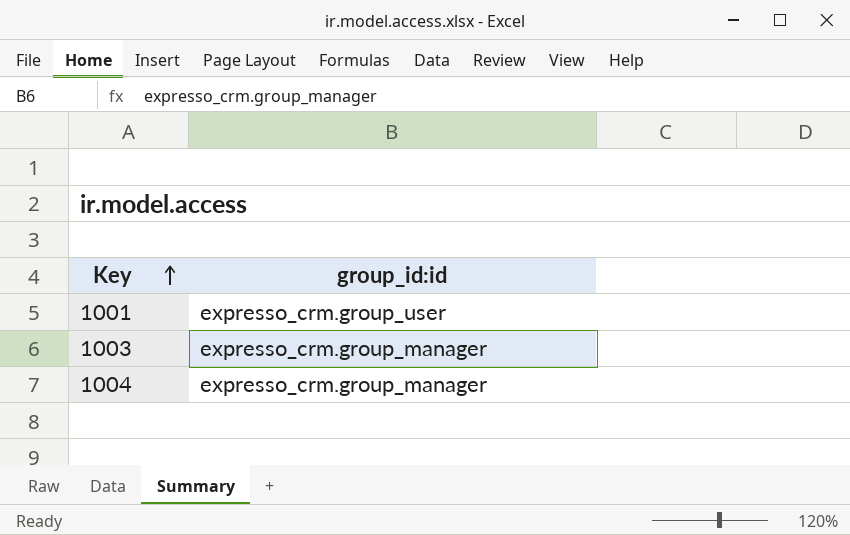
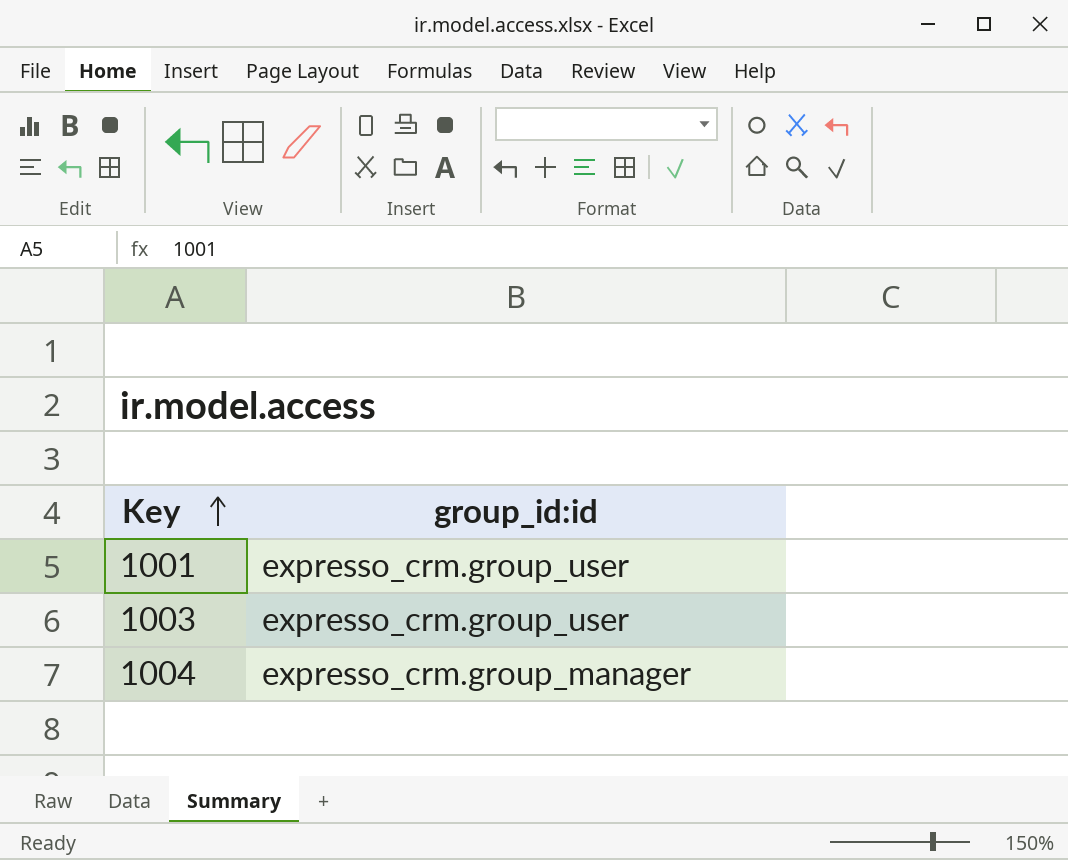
1003 | group_id:id: expresso_crm.group_manager -> expresso_crm.group_user

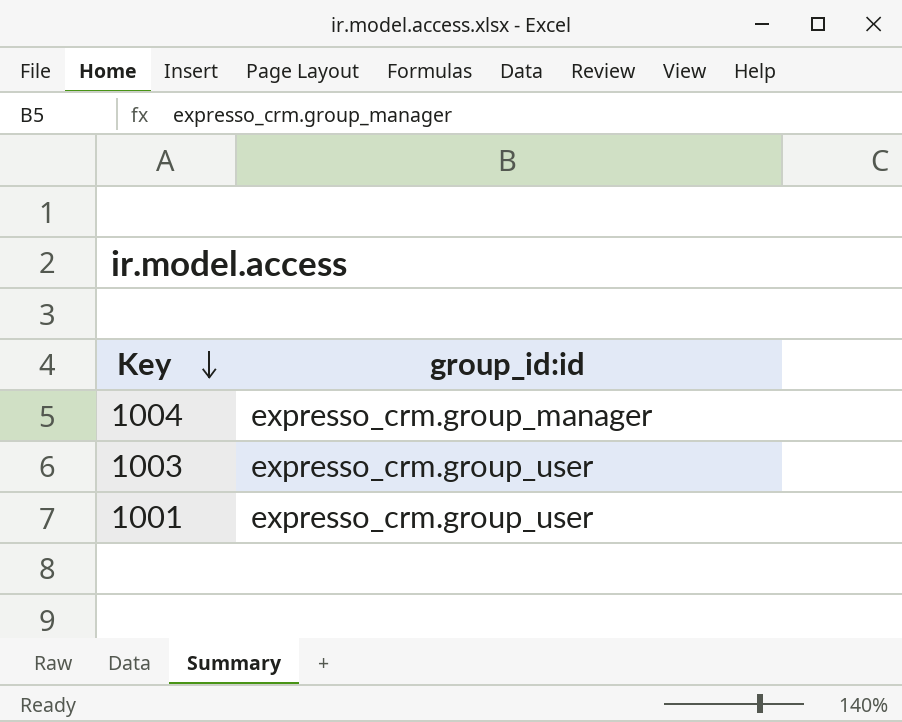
row order: Key ascending -> Key descending

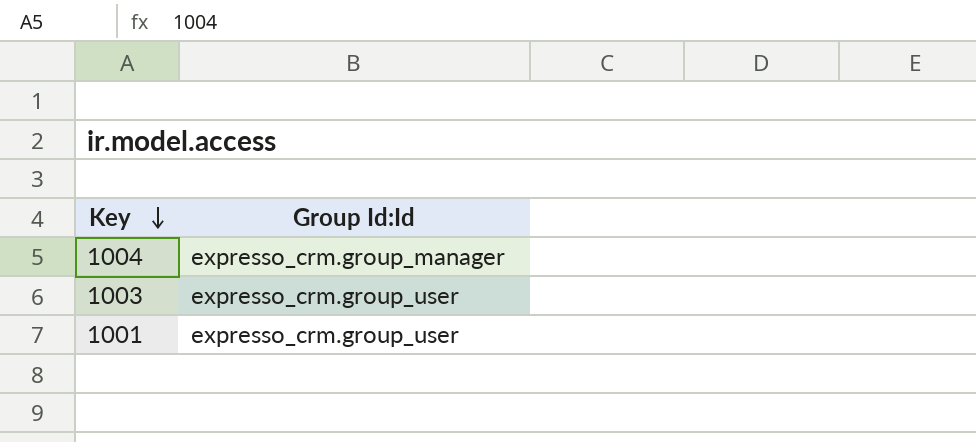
column name: group_id:id -> Group Id:Id

